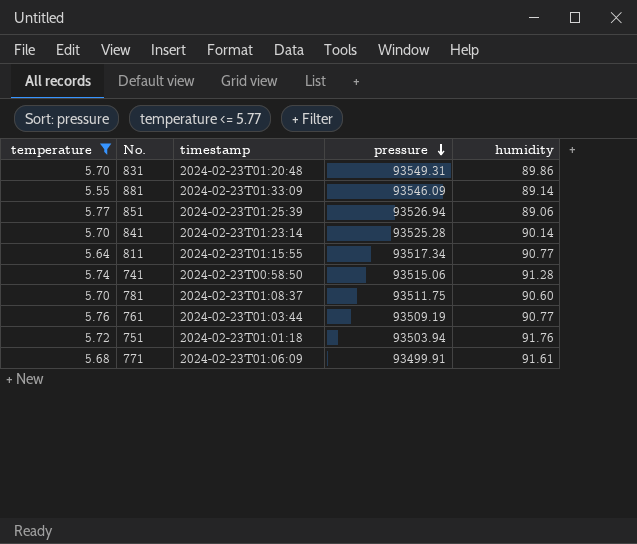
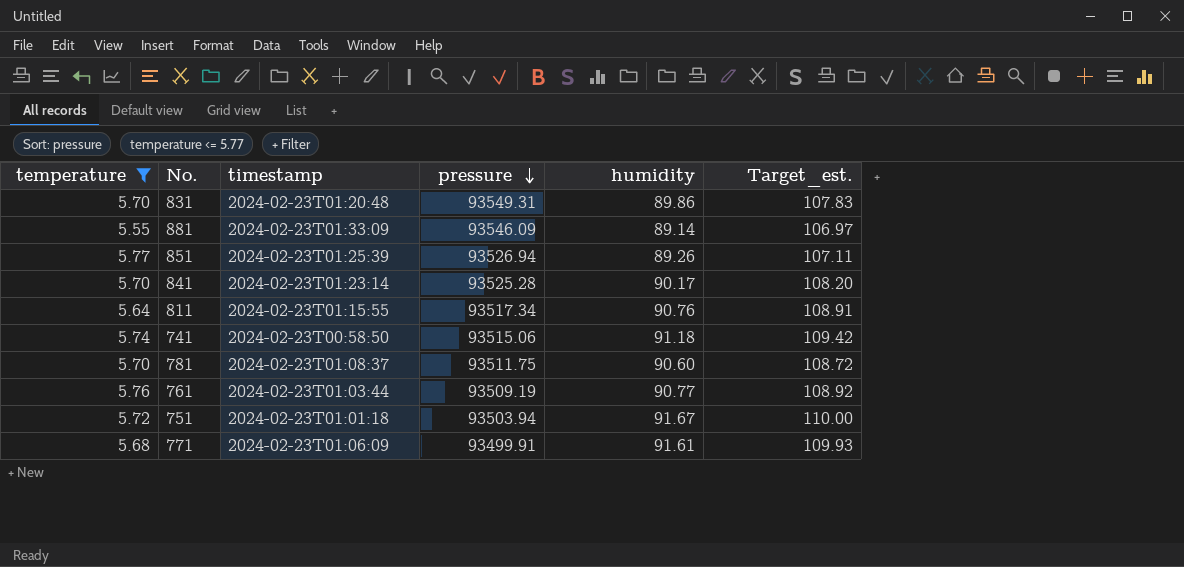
column Target_est. | formula: none -> [humidity] * 1.2
851 | humidity: 89.06 -> 89.26
841 | humidity: 90.14 -> 90.17
811 | humidity: 90.77 -> 90.76
741 | humidity: 91.28 -> 91.18
751 | humidity: 91.76 -> 91.67

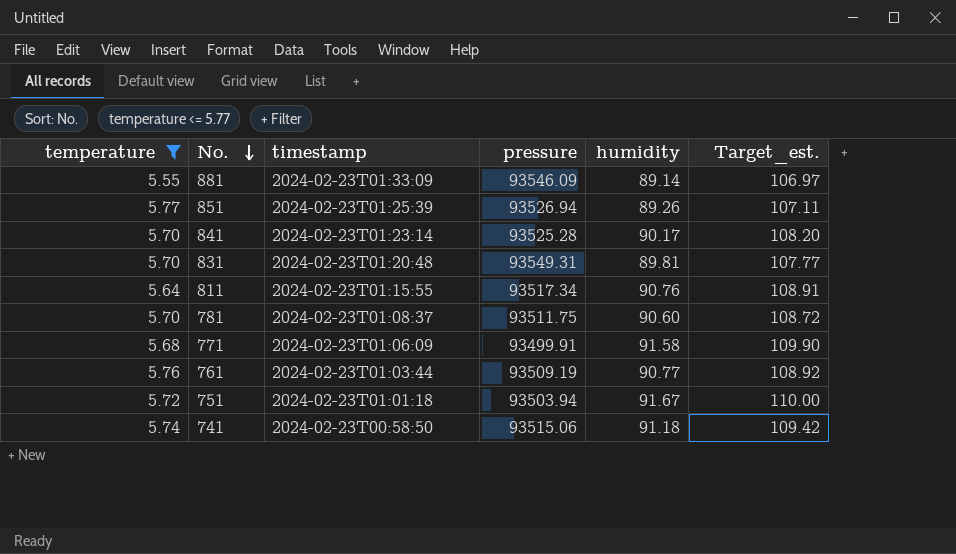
row order: pressure descending -> No. descending
831 | humidity: 89.86 -> 89.81
831 | Target_est.: 107.83 -> 107.77
771 | humidity: 91.61 -> 91.58
771 | Target_est.: 109.93 -> 109.90

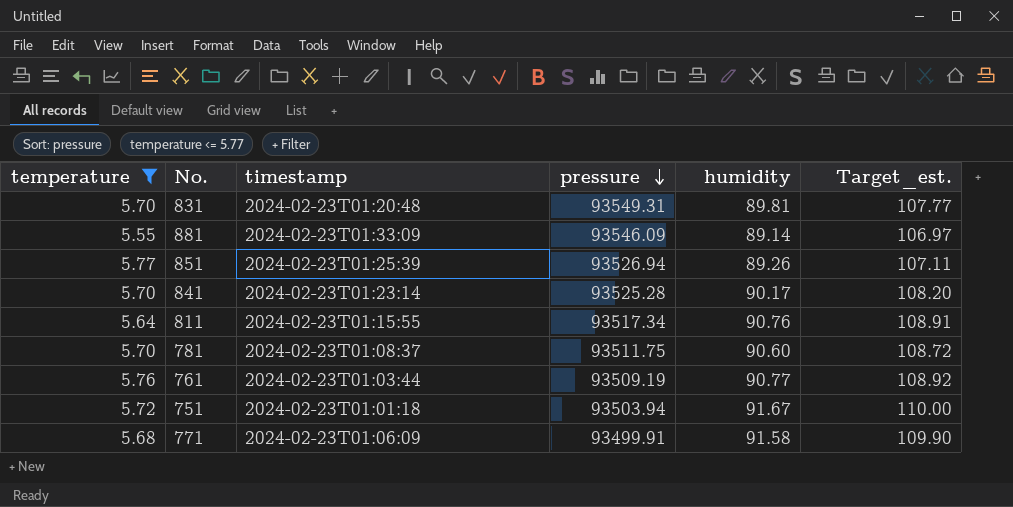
row order: No. descending -> pressure descending
row 741: 5.74 | 2024-02-23T00:58:50 | 93515.06 | 91.18 | 109.42 -> none

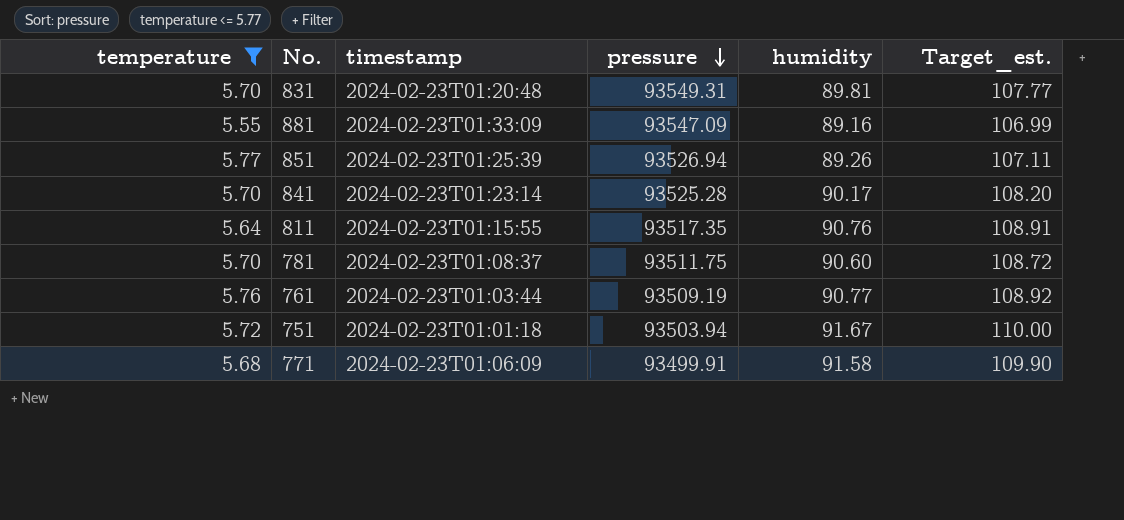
881 | pressure: 93546.09 -> 93547.09
881 | humidity: 89.14 -> 89.16
881 | Target_est.: 106.97 -> 106.99
811 | pressure: 93517.34 -> 93517.35

